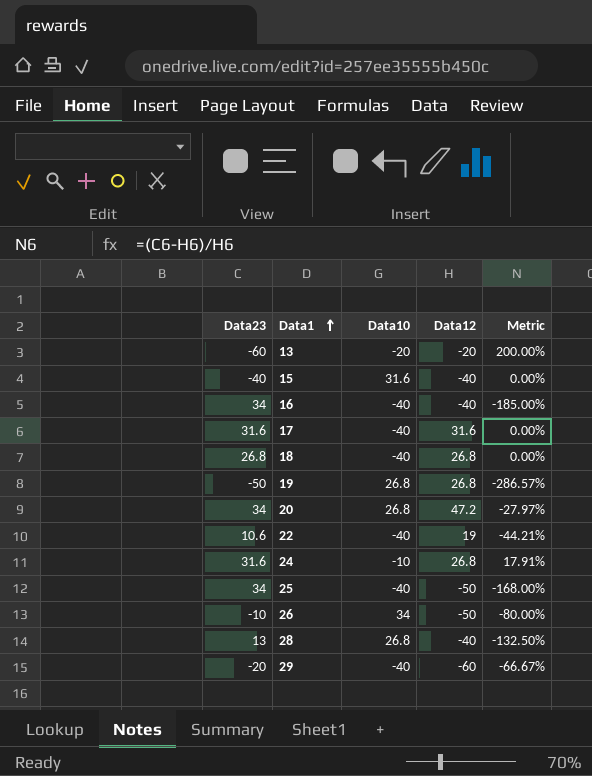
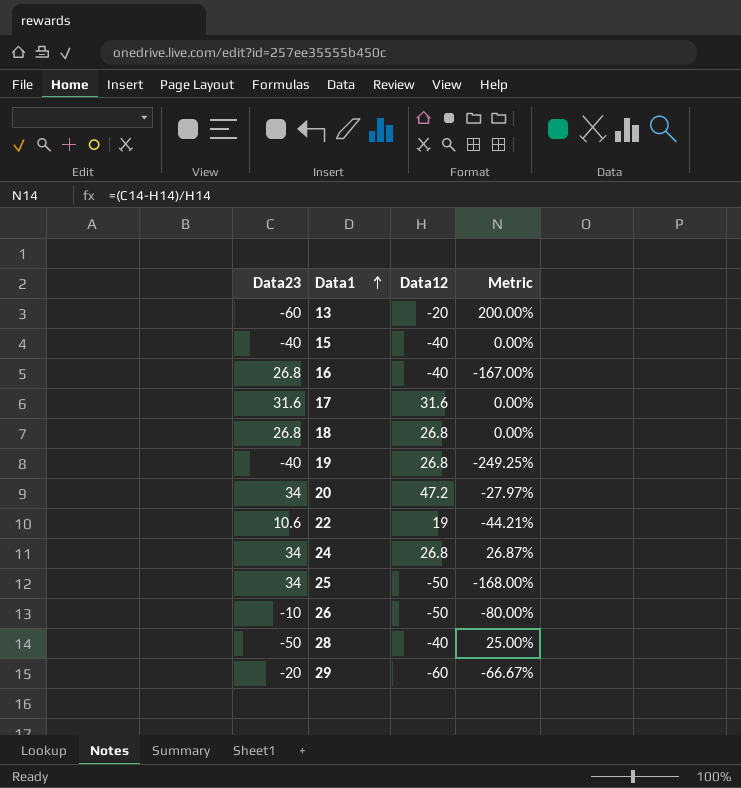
column Data10 | position: 3 -> none
16 | Data23: 34 -> 26.8
16 | Metric: -185.00% -> -167.00%
19 | Data23: -50 -> -40
19 | Metric: -286.57% -> -249.25%
24 | Data23: 31.6 -> 34
24 | Metric: 17.91% -> 26.87%
28 | Data23: 13 -> -50
28 | Metric: -132.50% -> 25.00%

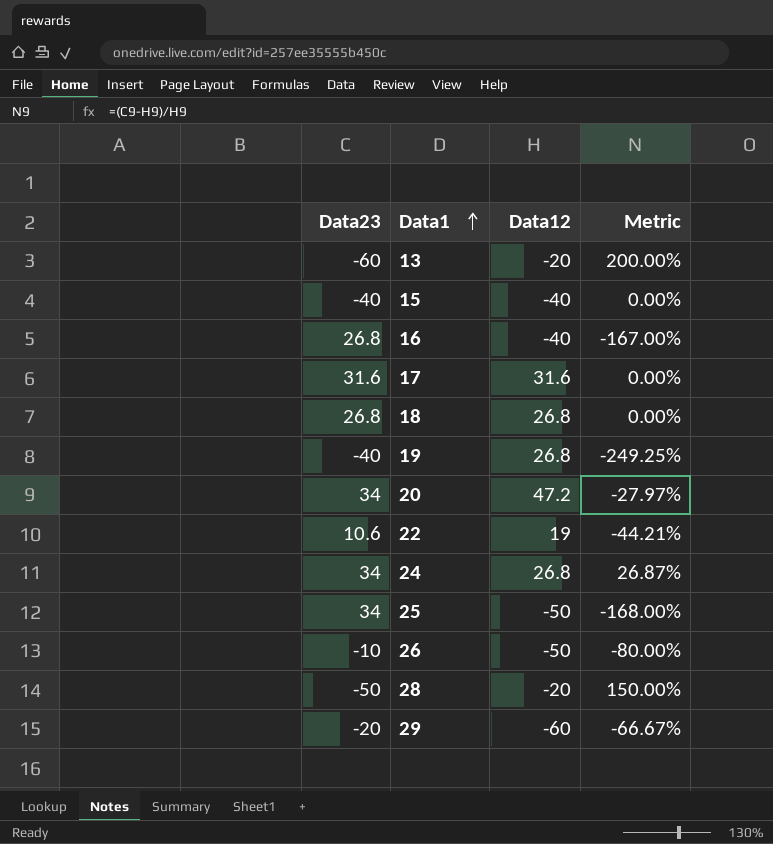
28 | Data12: -40 -> -20
28 | Metric: 25.00% -> 150.00%

